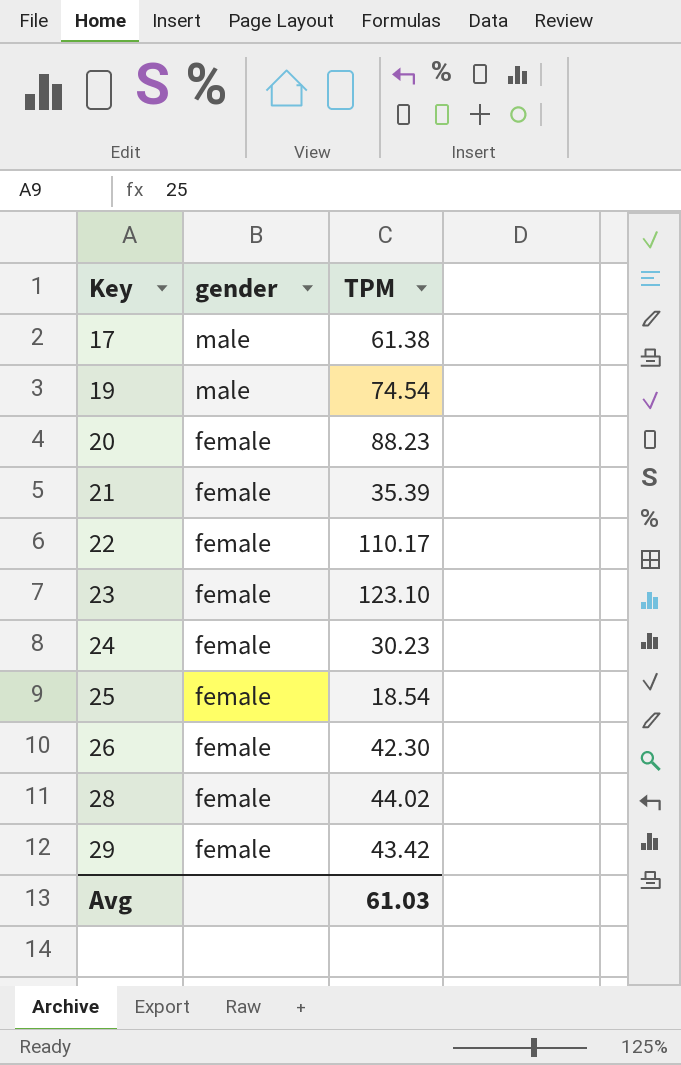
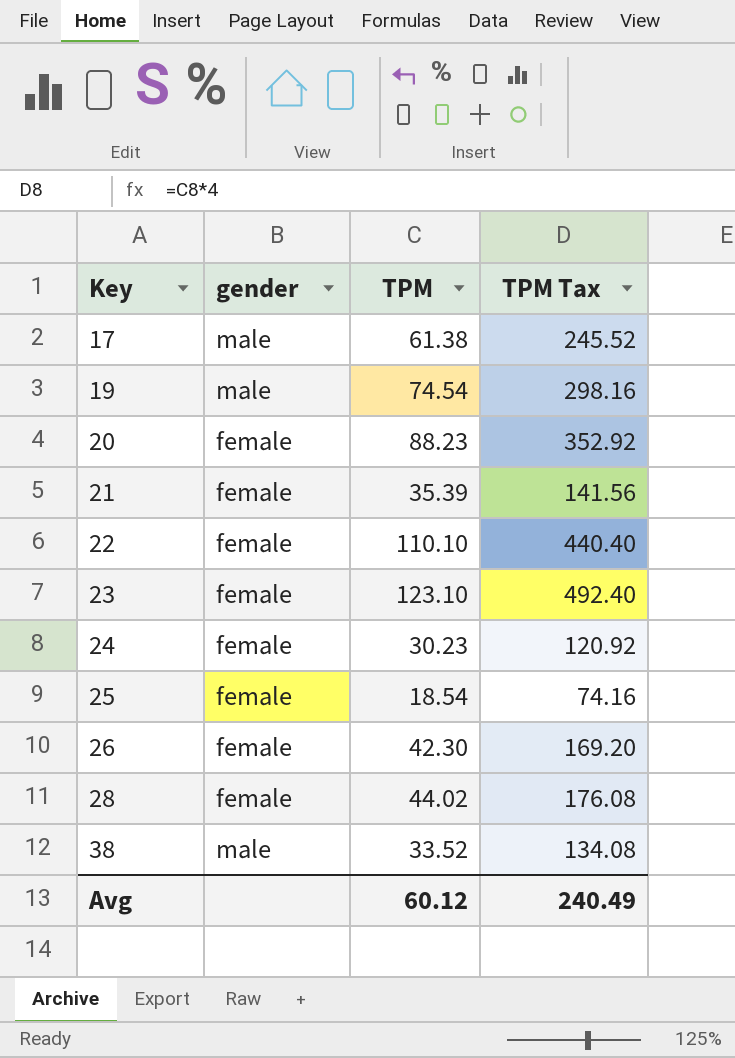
column TPM Tax | formula: none -> [TPM] * 4
row 29: female | 43.42 -> none
22 | TPM: 110.17 -> 110.10
row 38: none -> male | 33.52 | 134.08
Avg | TPM: 61.03 -> 60.12

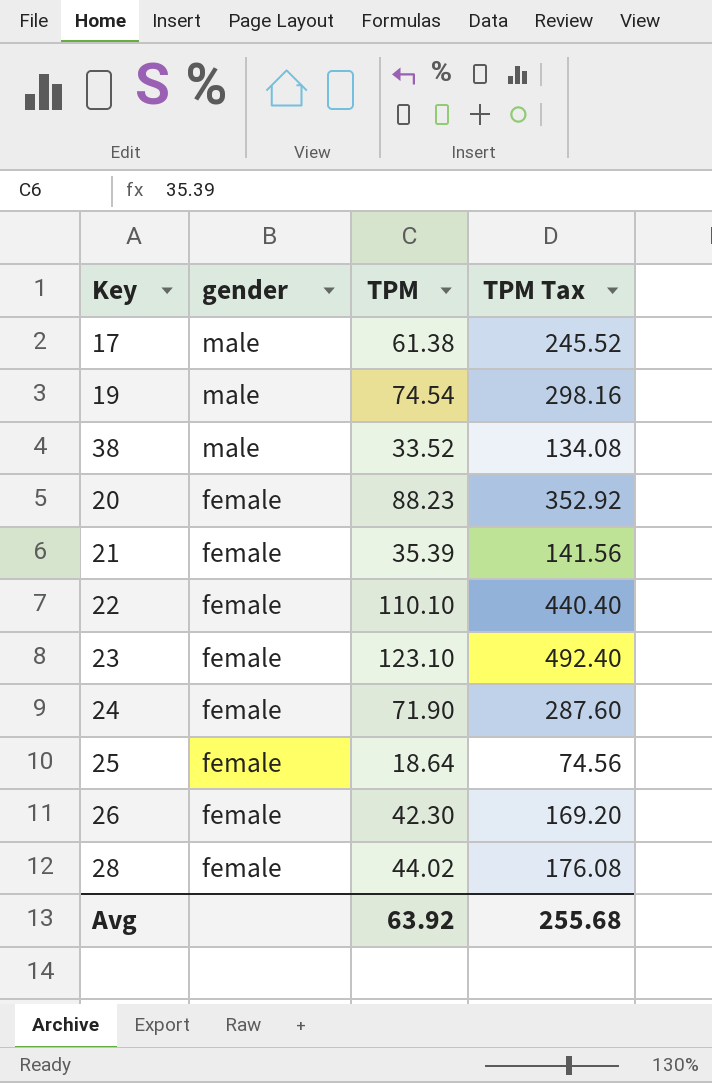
row order: Key ascending -> gender descending
24 | TPM: 30.23 -> 71.90
24 | TPM Tax: 120.92 -> 287.60
25 | TPM: 18.54 -> 18.64
25 | TPM Tax: 74.16 -> 74.56
Avg | TPM: 60.12 -> 63.92
Avg | TPM Tax: 240.49 -> 255.68

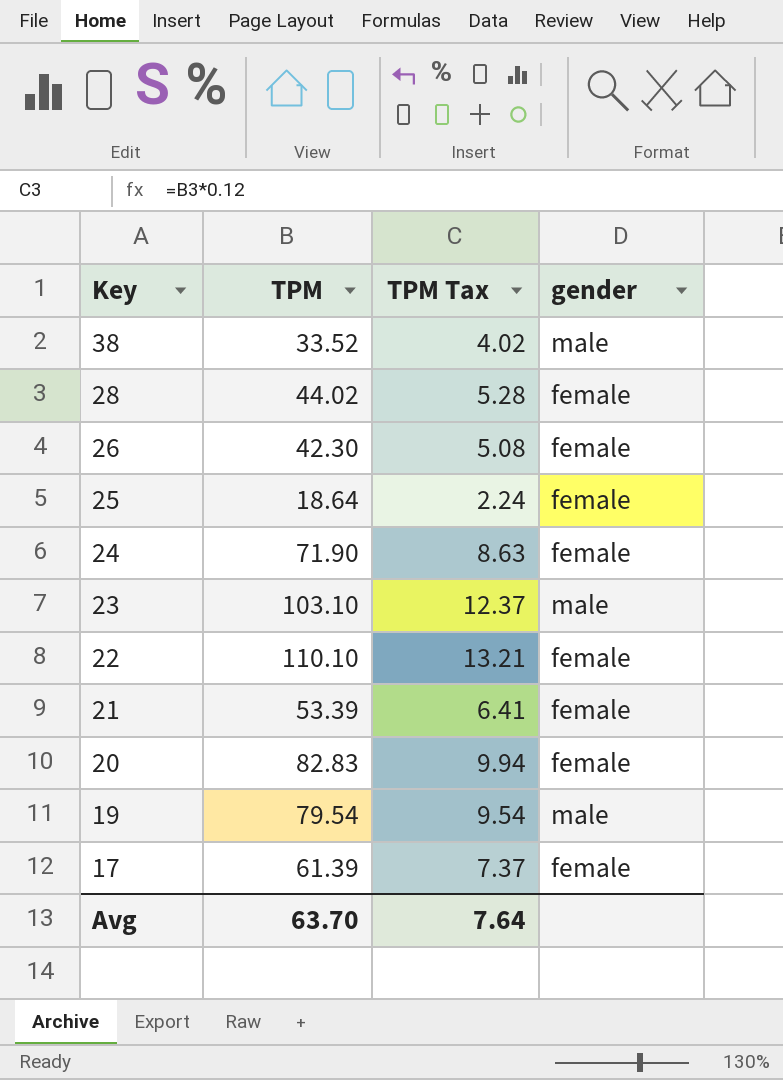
row order: gender descending -> Key descending
column TPM Tax | formula: [TPM] * 4 -> [TPM] * 0.12
column gender | position: 2 -> 4
23 | TPM: 123.10 -> 103.10
23 | gender: female -> male
21 | TPM: 35.39 -> 53.39
20 | TPM: 88.23 -> 82.83
19 | TPM: 74.54 -> 79.54
17 | TPM: 61.38 -> 61.39
17 | gender: male -> female
Avg | TPM: 63.92 -> 63.70
Avg | TPM Tax: 255.68 -> 7.64

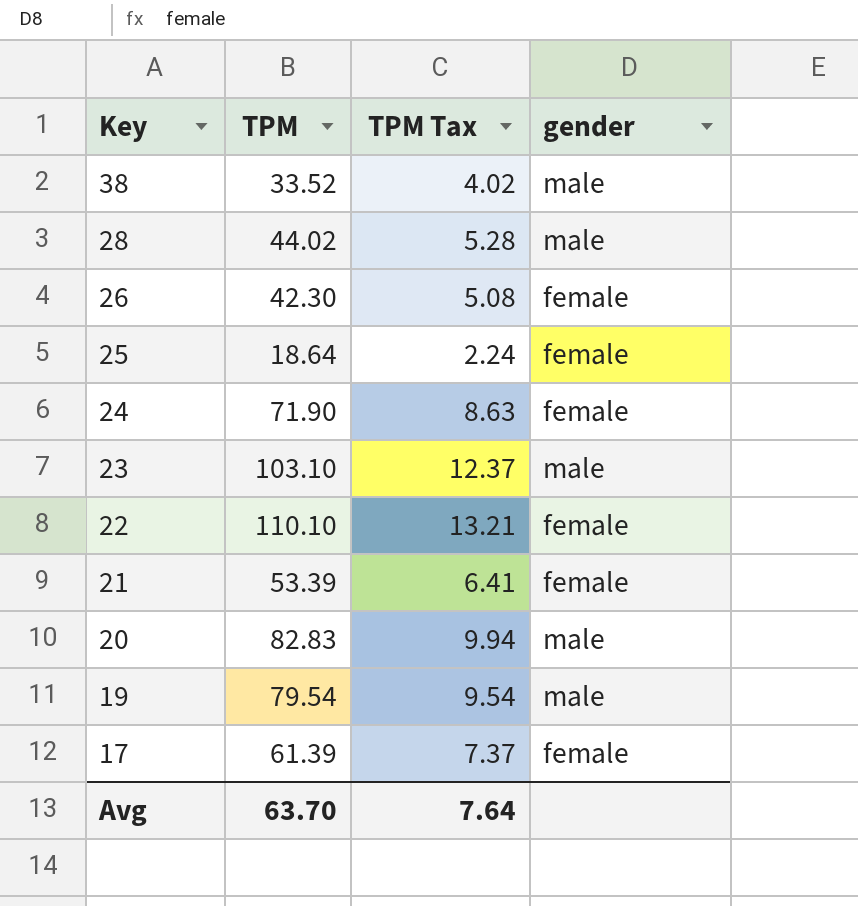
28 | gender: female -> male
20 | gender: female -> male

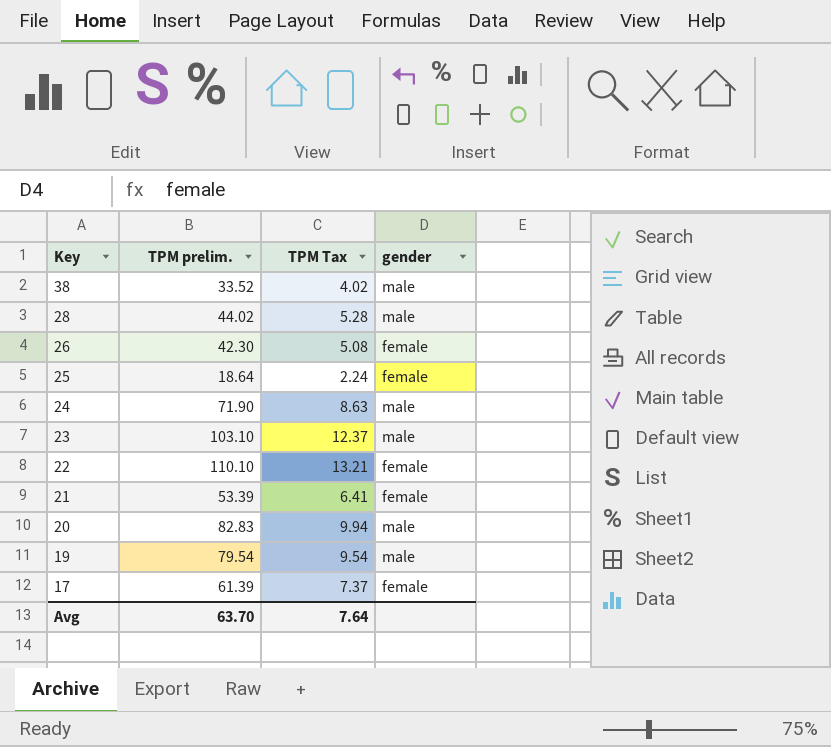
column name: TPM -> TPM prelim.
24 | gender: female -> male

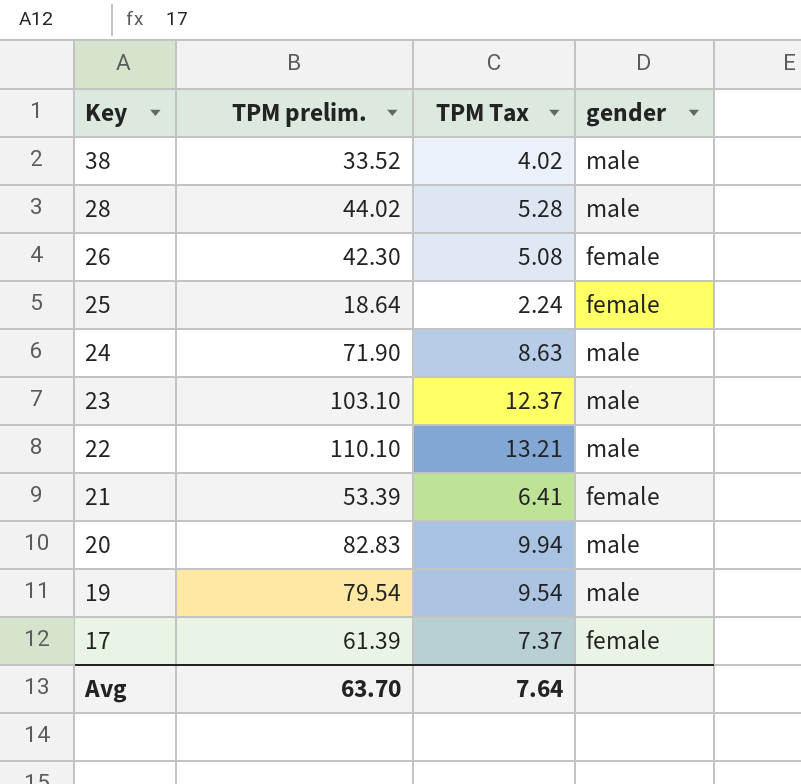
22 | gender: female -> male

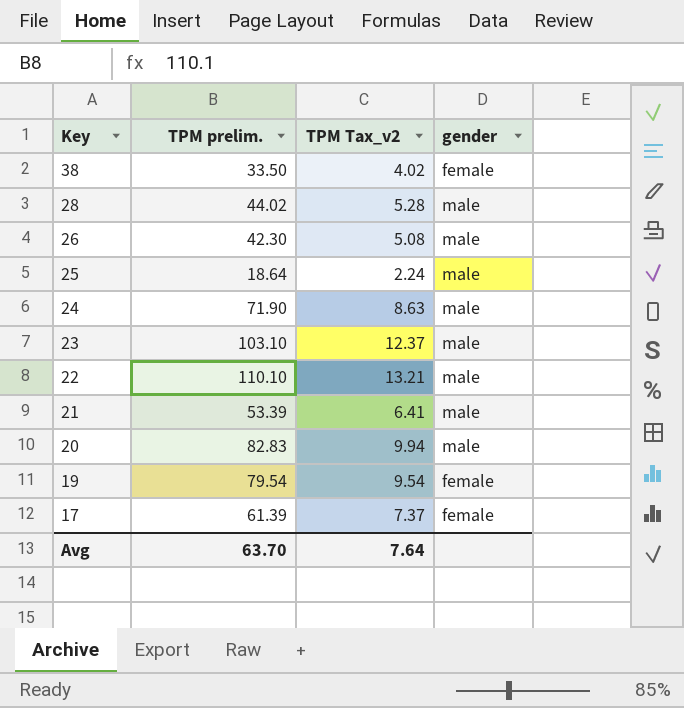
column name: TPM Tax -> TPM Tax_v2
38 | TPM prelim.: 33.52 -> 33.50
38 | gender: male -> female
26 | gender: female -> male
25 | gender: female -> male
21 | gender: female -> male
19 | gender: male -> female

